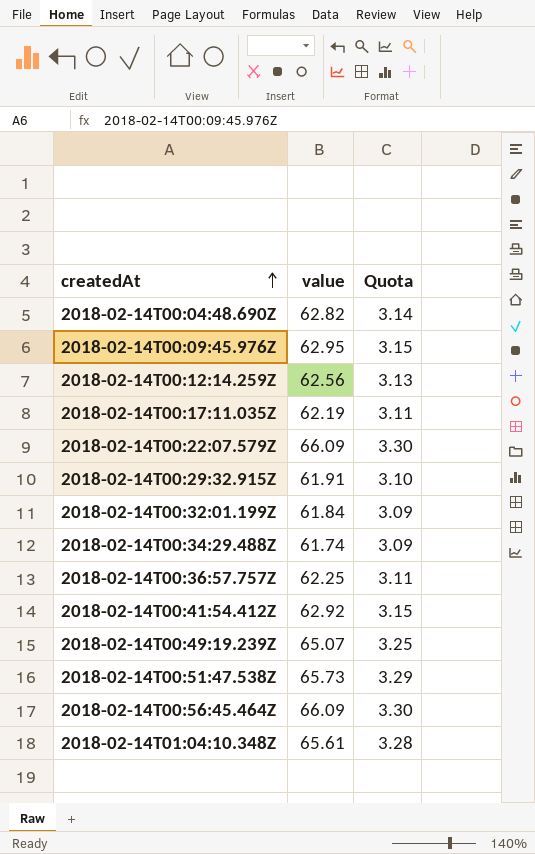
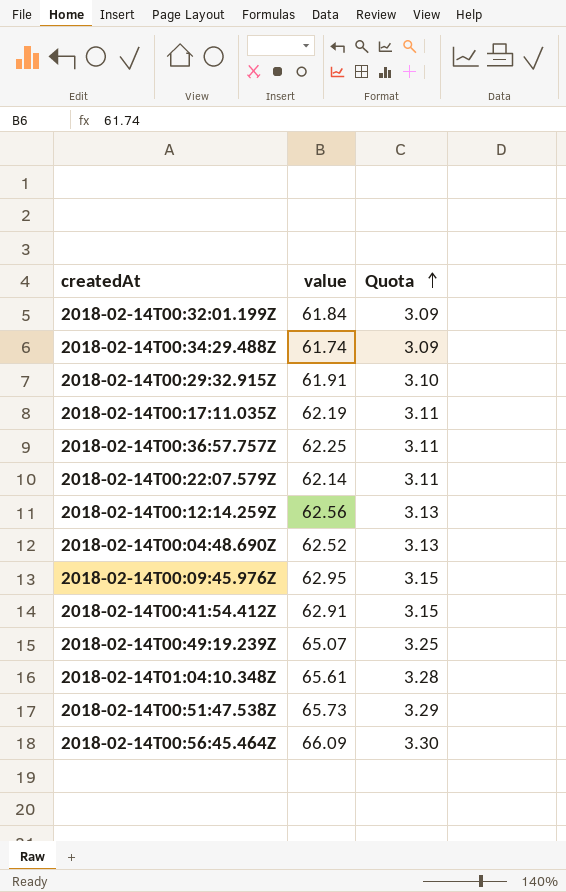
row order: createdAt ascending -> Quota ascending
2018-02-14T00:22:07.579Z | value: 66.09 -> 62.14
2018-02-14T00:22:07.579Z | Quota: 3.30 -> 3.11
2018-02-14T00:04:48.690Z | value: 62.82 -> 62.52
2018-02-14T00:04:48.690Z | Quota: 3.14 -> 3.13
2018-02-14T00:41:54.412Z | value: 62.92 -> 62.91

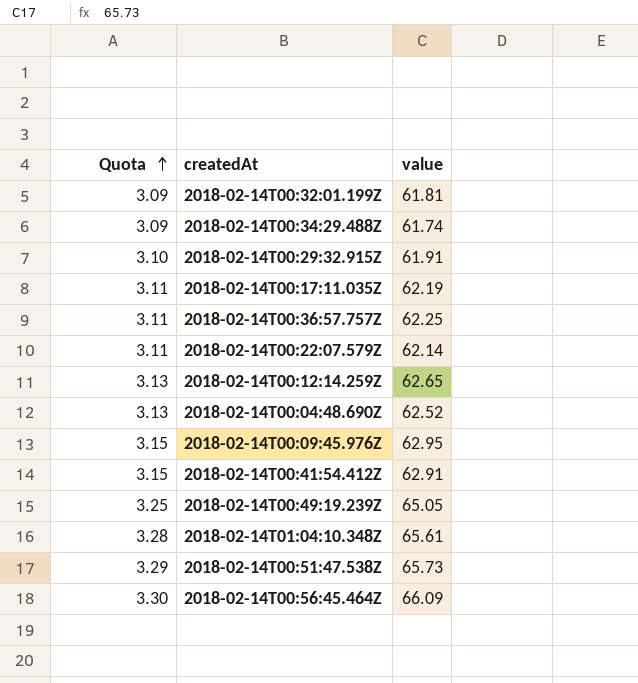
column Quota | position: 3 -> 1
2018-02-14T00:32:01.199Z | value: 61.84 -> 61.81
2018-02-14T00:12:14.259Z | value: 62.56 -> 62.65
2018-02-14T00:49:19.239Z | value: 65.07 -> 65.05

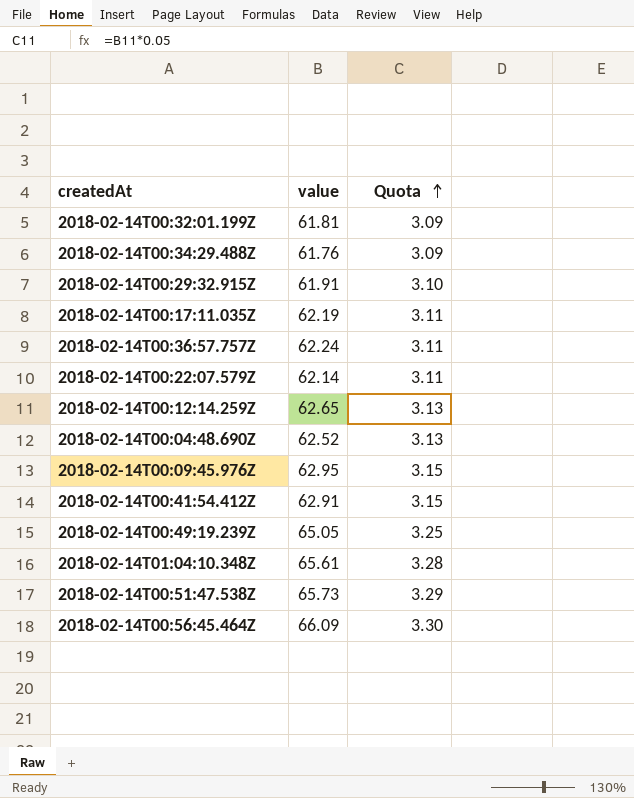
column Quota | position: 1 -> 3
2018-02-14T00:34:29.488Z | value: 61.74 -> 61.76
2018-02-14T00:36:57.757Z | value: 62.25 -> 62.24

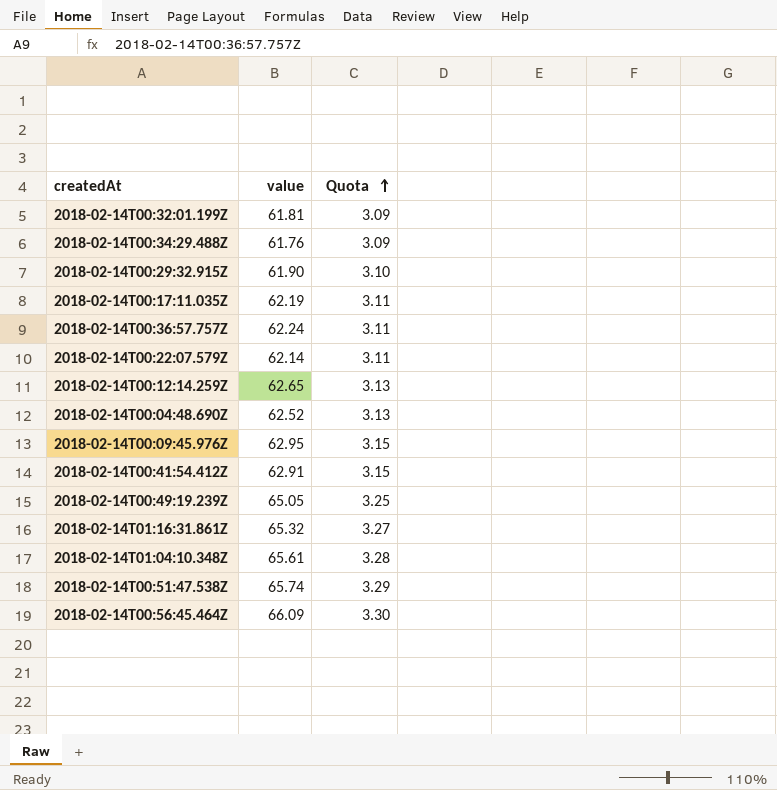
2018-02-14T00:29:32.915Z | value: 61.91 -> 61.90
row 2018-02-14T01:16:31.861Z: none -> 65.32 | 3.27
2018-02-14T00:51:47.538Z | value: 65.73 -> 65.74

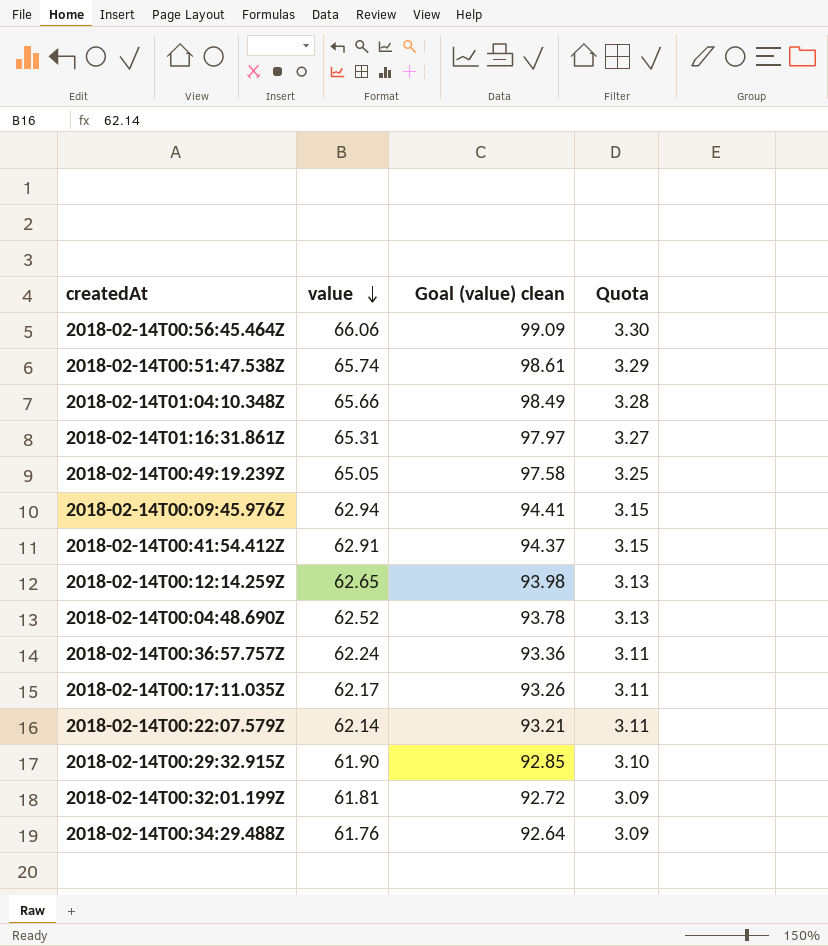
row order: Quota ascending -> value descending
column Goal (value) clean | formula: none -> [value] * 1.5
2018-02-14T00:56:45.464Z | value: 66.09 -> 66.06
2018-02-14T01:04:10.348Z | value: 65.61 -> 65.66
2018-02-14T01:16:31.861Z | value: 65.32 -> 65.31
2018-02-14T00:09:45.976Z | value: 62.95 -> 62.94
2018-02-14T00:17:11.035Z | value: 62.19 -> 62.17

